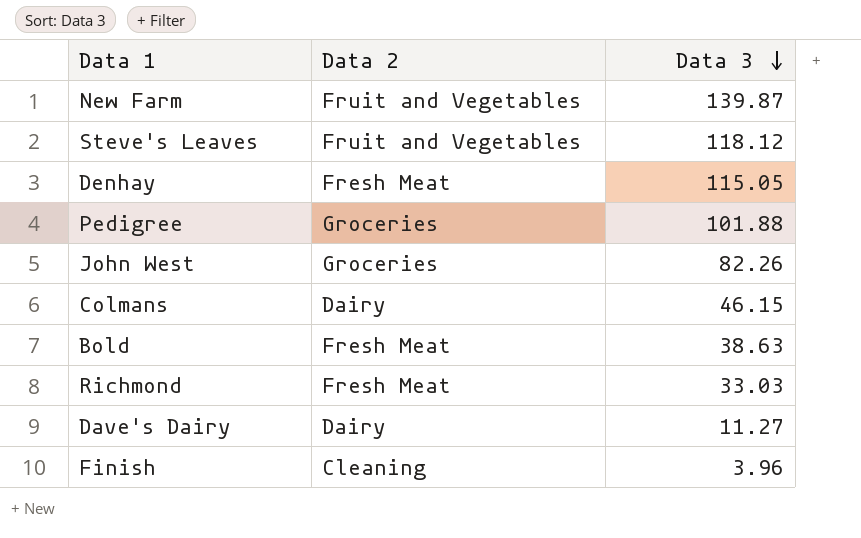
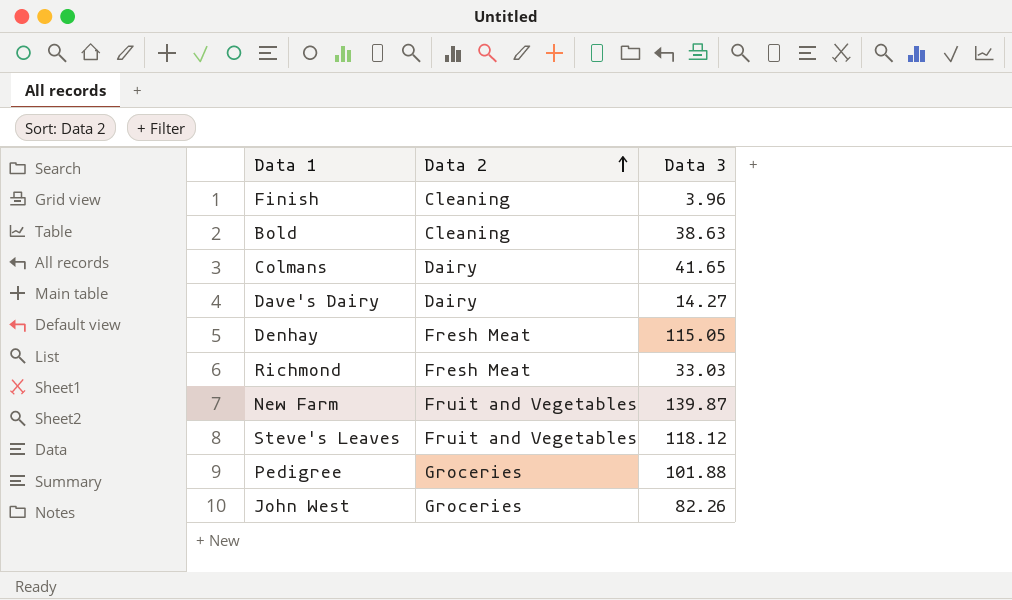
row order: Data 3 descending -> Data 2 ascending
Bold | Data 2: Fresh Meat -> Cleaning
Colmans | Data 3: 46.15 -> 41.65
Dave's Dairy | Data 3: 11.27 -> 14.27

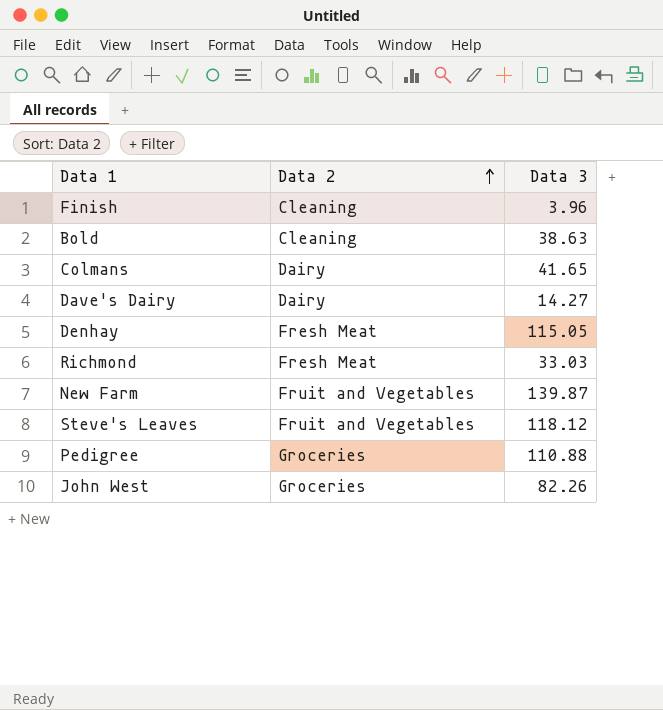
Pedigree | Data 3: 101.88 -> 110.88

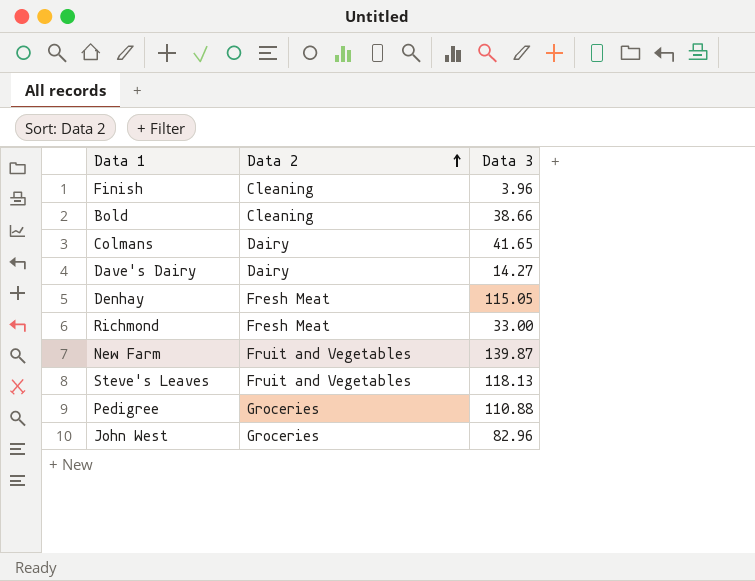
Bold | Data 3: 38.63 -> 38.66
Richmond | Data 3: 33.03 -> 33.00
Steve's Leaves | Data 3: 118.12 -> 118.13
John West | Data 3: 82.26 -> 82.96

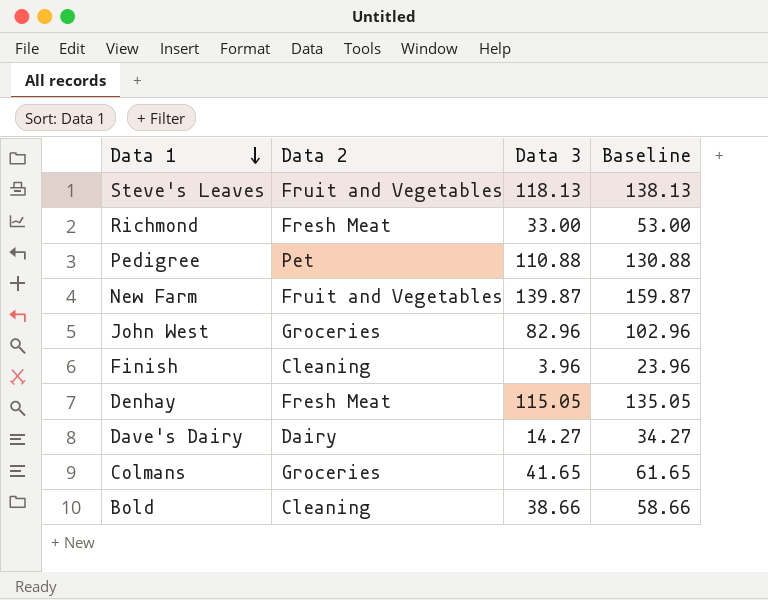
row order: Data 2 ascending -> Data 1 descending
column Baseline | formula: none -> [Data 3] + 20
Pedigree | Data 2: Groceries -> Pet
Colmans | Data 2: Dairy -> Groceries

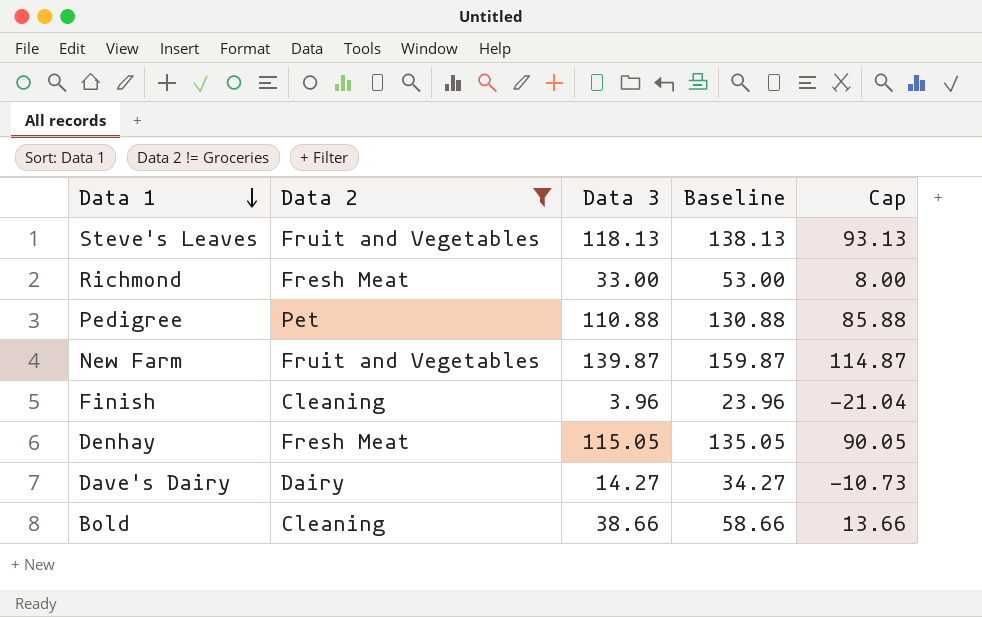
filter: none -> Data 2 != Groceries
column Cap | formula: none -> [Data 3] - 25

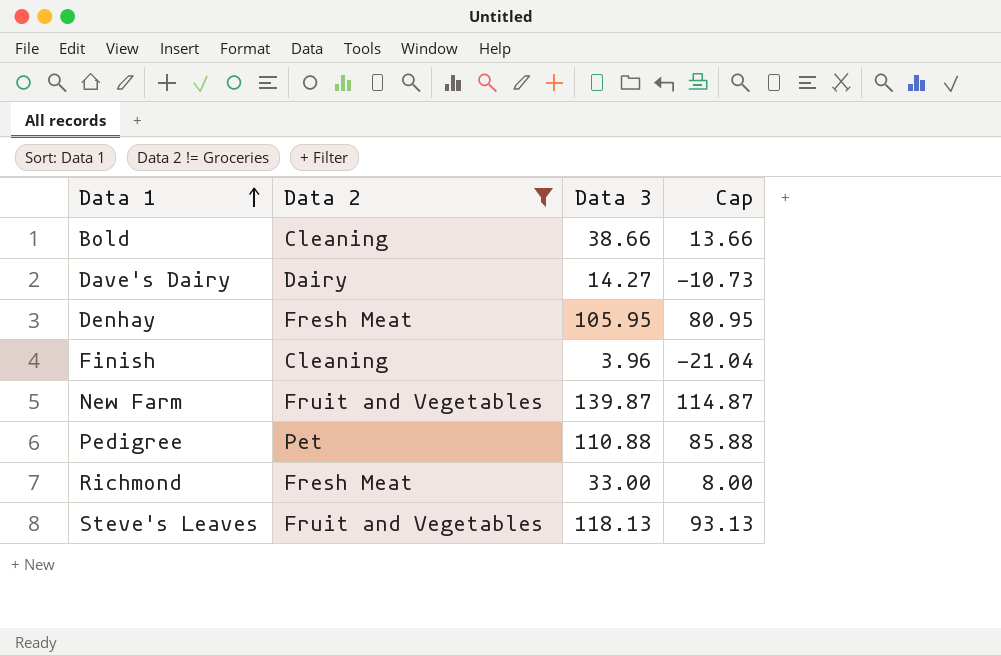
row order: Data 1 descending -> Data 1 ascending
column Baseline | formula: [Data 3] + 20 -> none
Denhay | Data 3: 115.05 -> 105.95
Denhay | Cap: 90.05 -> 80.95

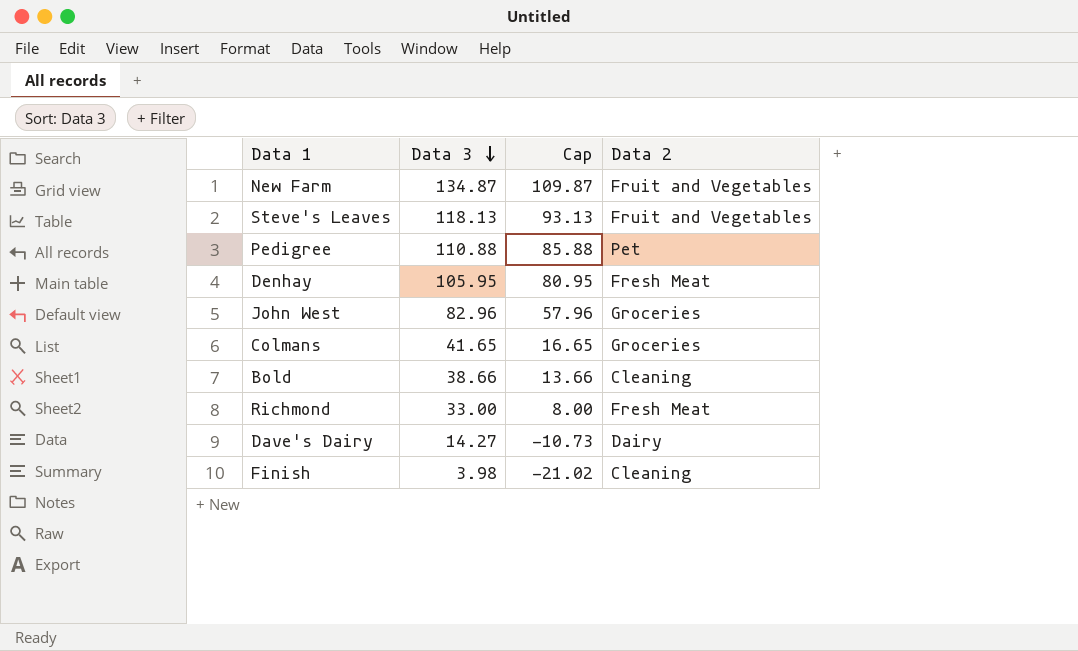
filter: Data 2 != Groceries -> none
row order: Data 1 ascending -> Data 3 descending
column Data 2 | position: 2 -> 4
New Farm | Data 3: 139.87 -> 134.87
New Farm | Cap: 114.87 -> 109.87
Finish | Data 3: 3.96 -> 3.98
Finish | Cap: -21.04 -> -21.02

